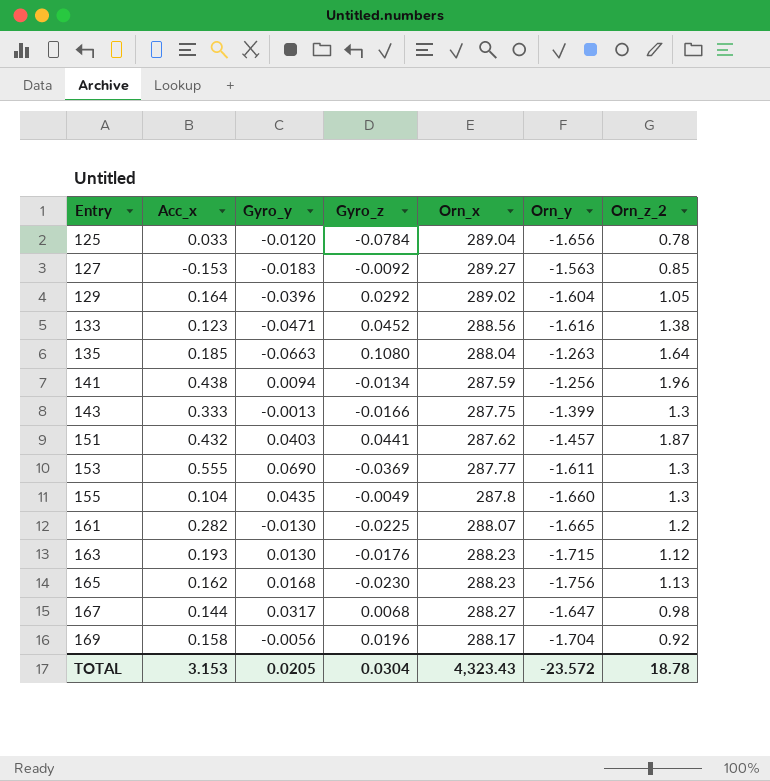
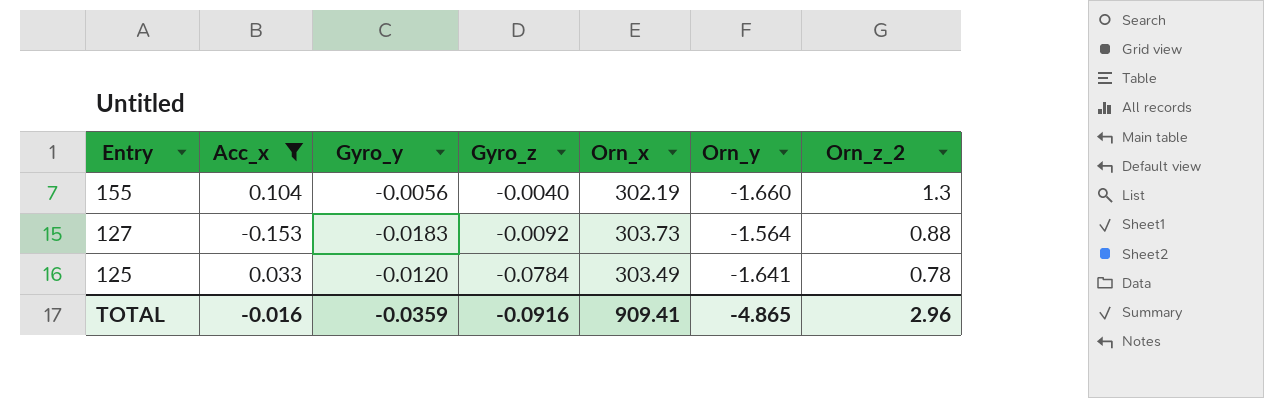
filter: none -> Acc_x <= 0.104
row order: Entry ascending -> Entry descending
155 | Gyro_y: 0.0435 -> -0.0056
155 | Gyro_z: -0.0049 -> -0.0040
155 | Orn_x: 287.8 -> 302.19
127 | Orn_x: 289.27 -> 303.73
127 | Orn_y: -1.563 -> -1.564
127 | Orn_z_2: 0.85 -> 0.88
125 | Orn_x: 289.04 -> 303.49
125 | Orn_y: -1.656 -> -1.641
TOTAL | Acc_x: 3.153 -> -0.016
TOTAL | Gyro_y: 0.0205 -> -0.0359
TOTAL | Gyro_z: 0.0304 -> -0.0916
TOTAL | Orn_x: 4,323.43 -> 909.41
TOTAL | Orn_y: -23.572 -> -4.865
TOTAL | Orn_z_2: 18.78 -> 2.96

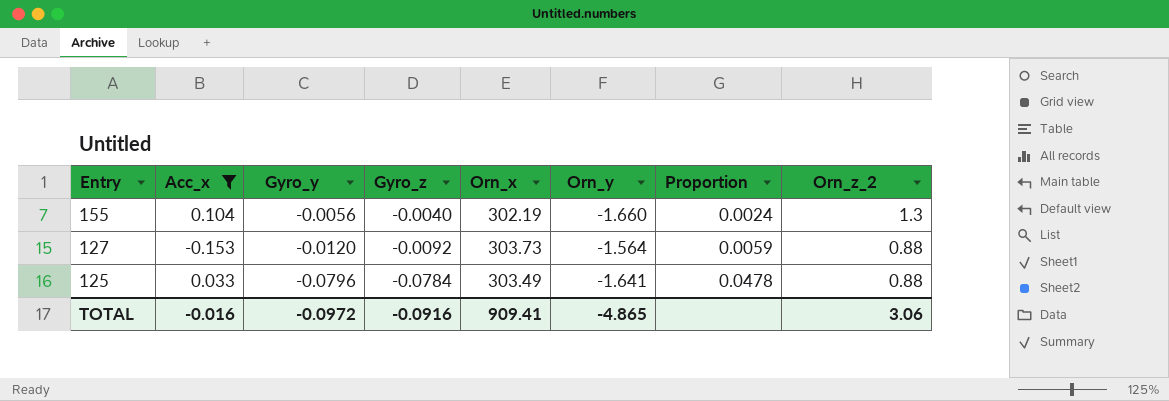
column Proportion | formula: none -> [Gyro_z] / [Orn_y]
127 | Gyro_y: -0.0183 -> -0.0120
125 | Gyro_y: -0.0120 -> -0.0796
125 | Orn_z_2: 0.78 -> 0.88
TOTAL | Gyro_y: -0.0359 -> -0.0972
TOTAL | Orn_z_2: 2.96 -> 3.06

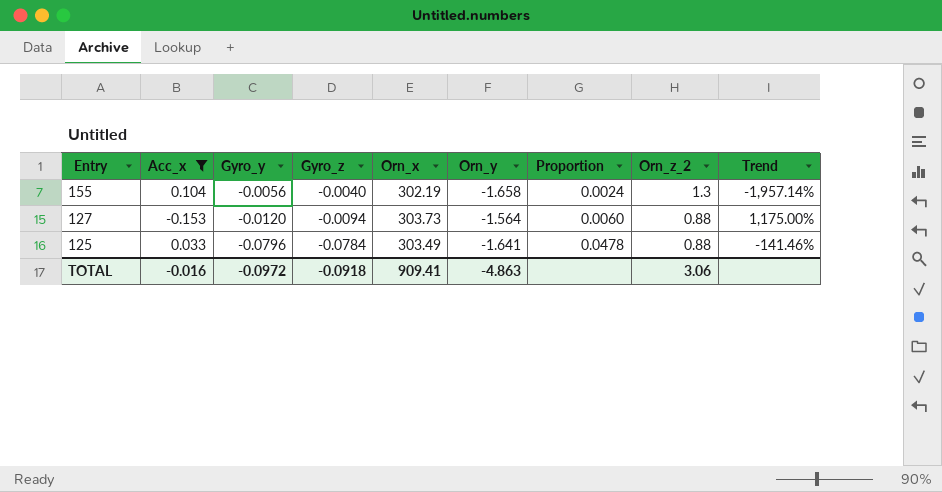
column Trend | formula: none -> ([Acc_x] - [Gyro_y]) / [Gyro_y]
155 | Orn_y: -1.660 -> -1.658
127 | Gyro_z: -0.0092 -> -0.0094
127 | Proportion: 0.0059 -> 0.0060
TOTAL | Gyro_z: -0.0916 -> -0.0918
TOTAL | Orn_y: -4.865 -> -4.863

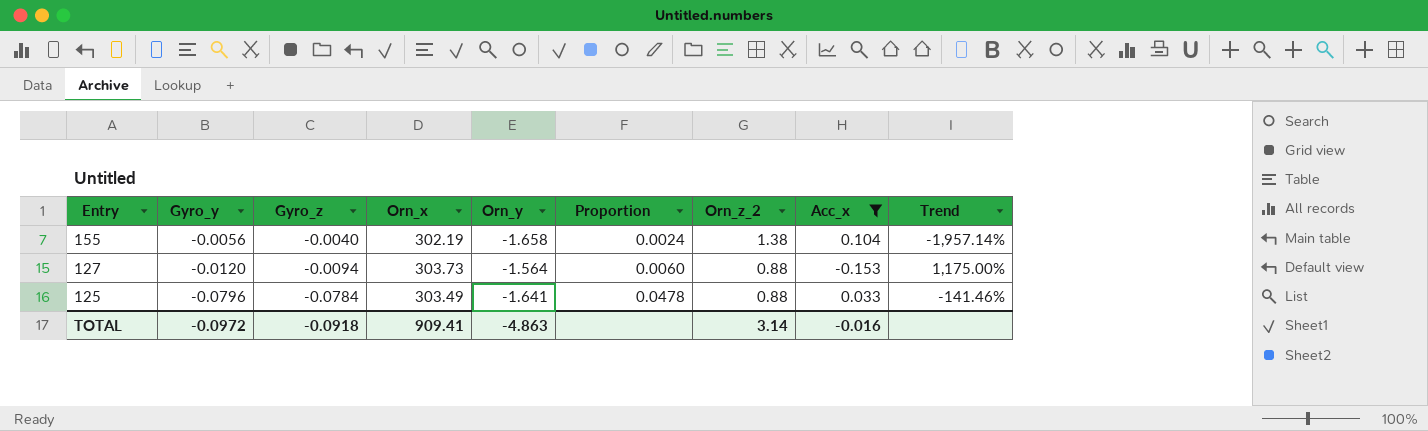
column Acc_x | position: 2 -> 8
155 | Orn_z_2: 1.3 -> 1.38
TOTAL | Orn_z_2: 3.06 -> 3.14

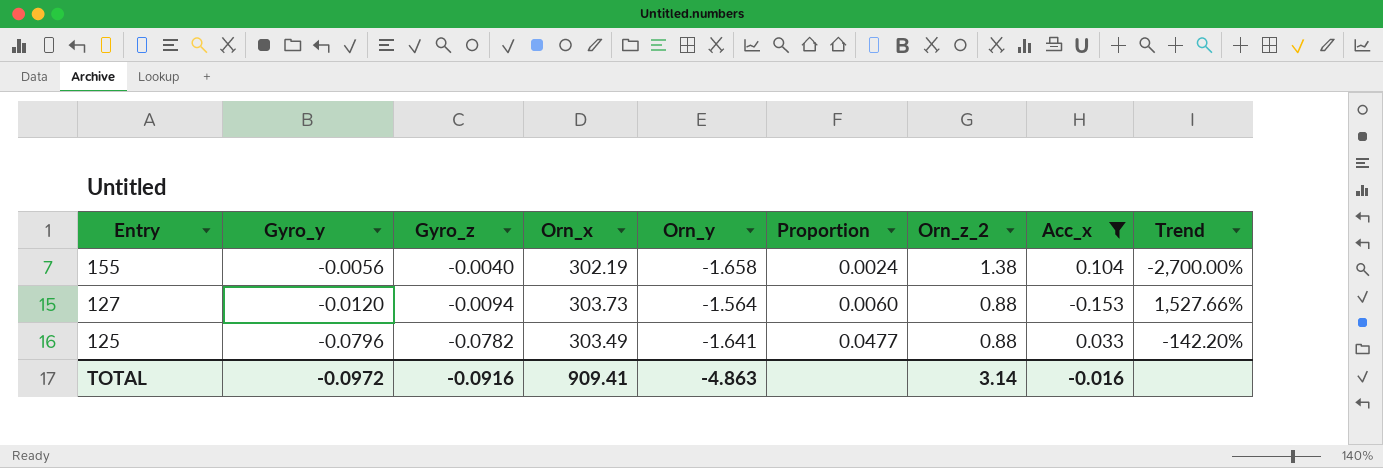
column Trend | formula: ([Acc_x] - [Gyro_y]) / [Gyro_y] -> ([Acc_x] - [Gyro_z]) / [Gyro_z]
125 | Gyro_z: -0.0784 -> -0.0782
125 | Proportion: 0.0478 -> 0.0477
TOTAL | Gyro_z: -0.0918 -> -0.0916

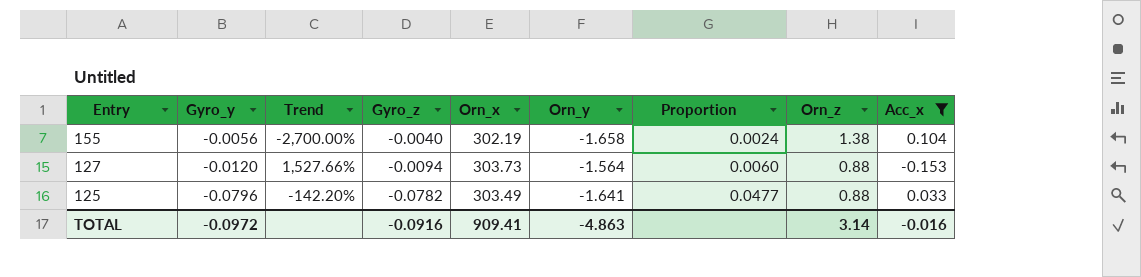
column Trend | position: 9 -> 3
column name: Orn_z_2 -> Orn_z

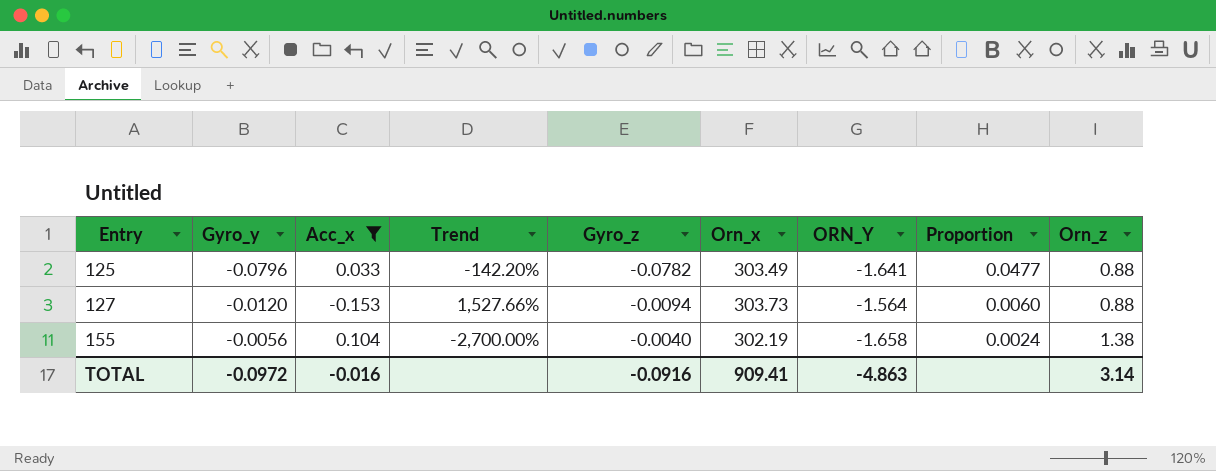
row order: Entry descending -> Entry ascending
column Acc_x | position: 9 -> 3
column name: Orn_y -> ORN_Y

